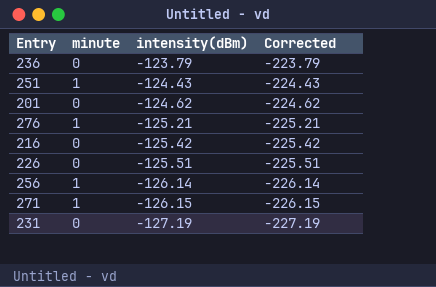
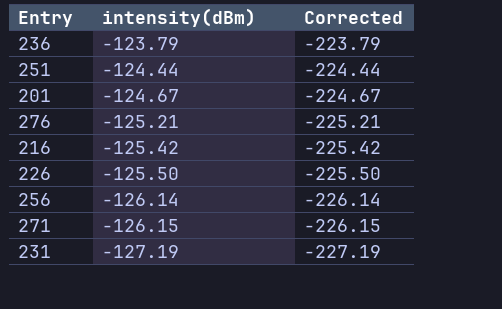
column minute | position: 2 -> none
251 | intensity(dBm): -124.43 -> -124.44
251 | Corrected: -224.43 -> -224.44
201 | intensity(dBm): -124.62 -> -124.67
201 | Corrected: -224.62 -> -224.67
226 | intensity(dBm): -125.51 -> -125.50
226 | Corrected: -225.51 -> -225.50

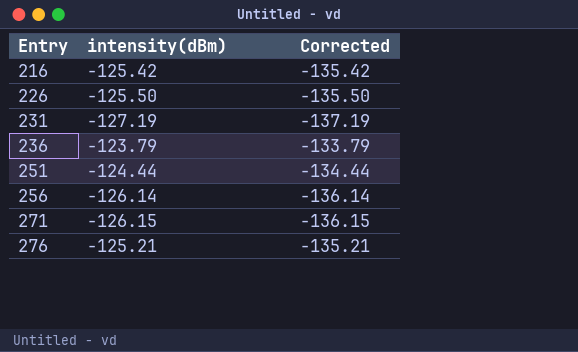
row order: intensity(dBm) descending -> Entry ascending
column Corrected | formula: [intensity(dBm)] - 100 -> [intensity(dBm)] - 10
row 201: -124.67 | -224.67 -> none

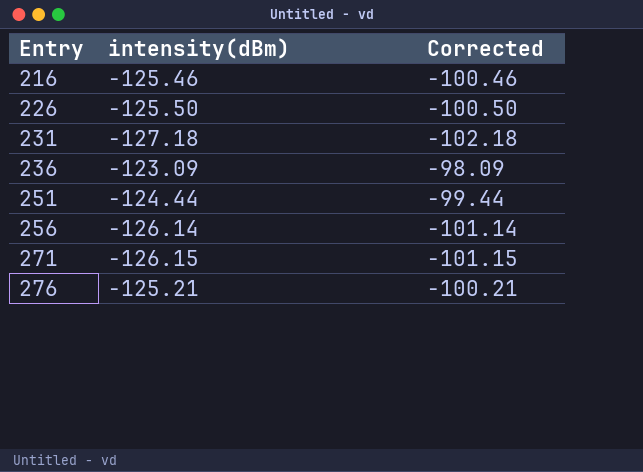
column Corrected | formula: [intensity(dBm)] - 10 -> [intensity(dBm)] + 25
216 | intensity(dBm): -125.42 -> -125.46
231 | intensity(dBm): -127.19 -> -127.18
236 | intensity(dBm): -123.79 -> -123.09

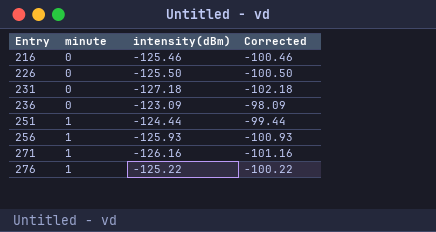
column minute | position: none -> 2
256 | intensity(dBm): -126.14 -> -125.93
256 | Corrected: -101.14 -> -100.93
271 | intensity(dBm): -126.15 -> -126.16
271 | Corrected: -101.15 -> -101.16
276 | intensity(dBm): -125.21 -> -125.22
276 | Corrected: -100.21 -> -100.22

